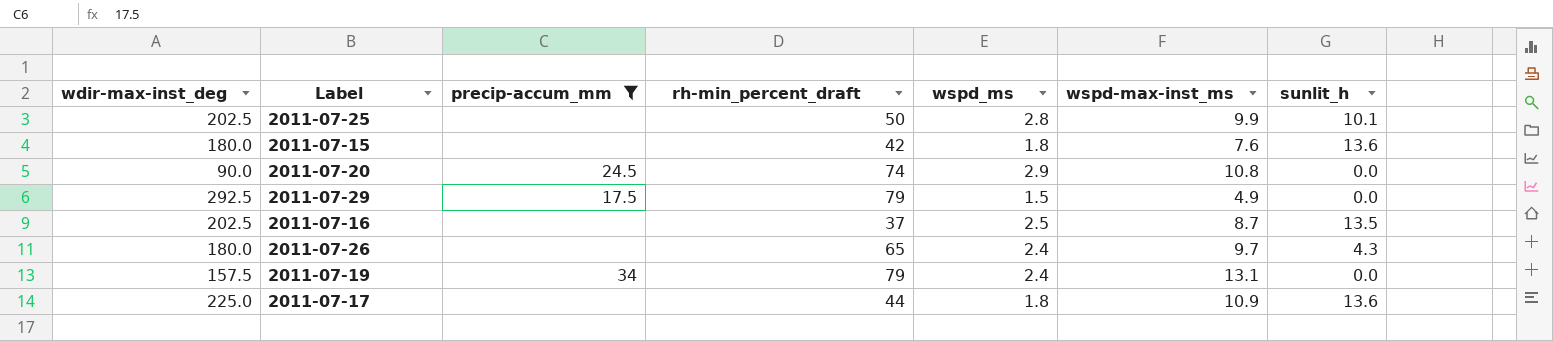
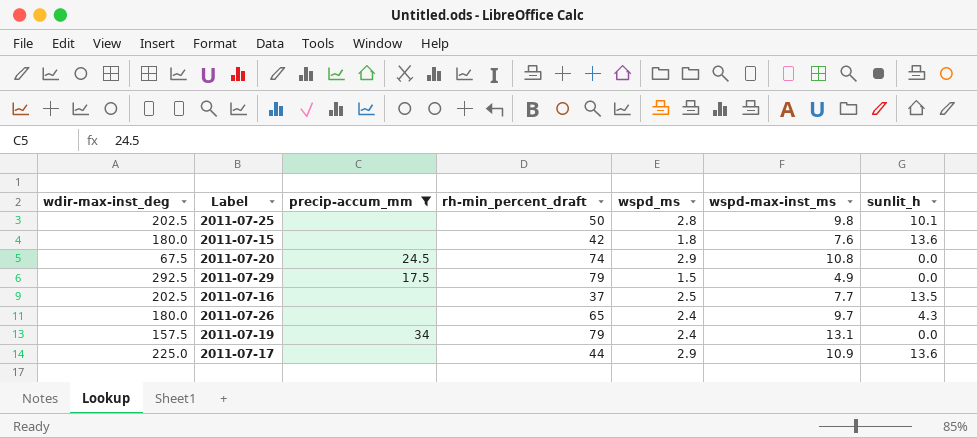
2011-07-25 | wspd-max-inst_ms: 9.9 -> 9.8
2011-07-20 | wdir-max-inst_deg: 90.0 -> 67.5
2011-07-16 | wspd-max-inst_ms: 8.7 -> 7.7
2011-07-17 | wspd_ms: 1.8 -> 2.9

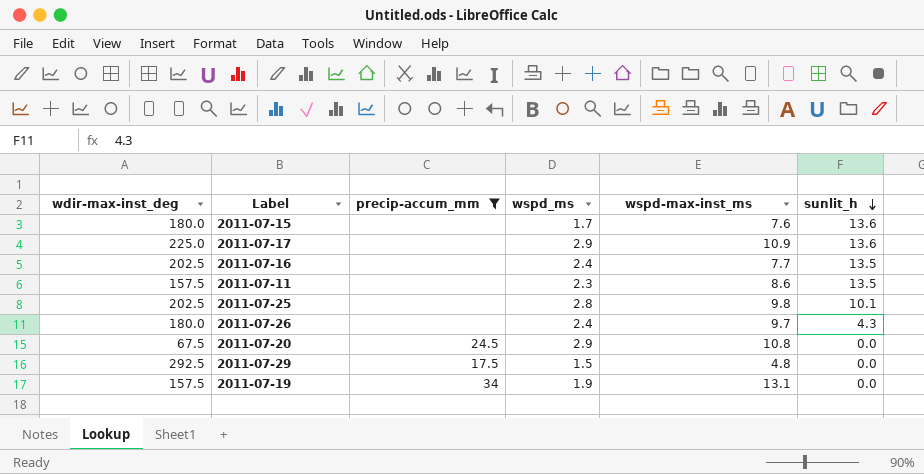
row order: none -> sunlit_h descending
column rh-min_percent_draft | position: 4 -> none
2011-07-15 | wspd_ms: 1.8 -> 1.7
2011-07-16 | wspd_ms: 2.5 -> 2.4
row 2011-07-11: none -> 157.5 | none | 2.3 | 8.6 | 13.5
2011-07-29 | wspd-max-inst_ms: 4.9 -> 4.8
2011-07-19 | wspd_ms: 2.4 -> 1.9

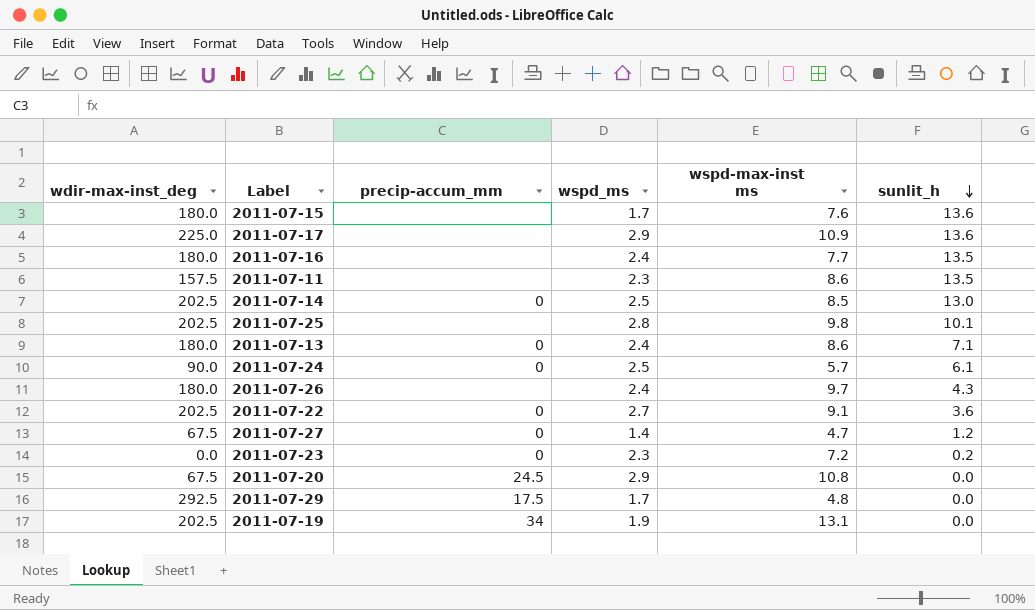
filter: precip-accum_mm != 0 -> none
column name: wspd-max-inst_ms -> wspd-max-inst ms
2011-07-16 | wdir-max-inst_deg: 202.5 -> 180.0
2011-07-29 | wspd_ms: 1.5 -> 1.7
2011-07-19 | wdir-max-inst_deg: 157.5 -> 202.5

